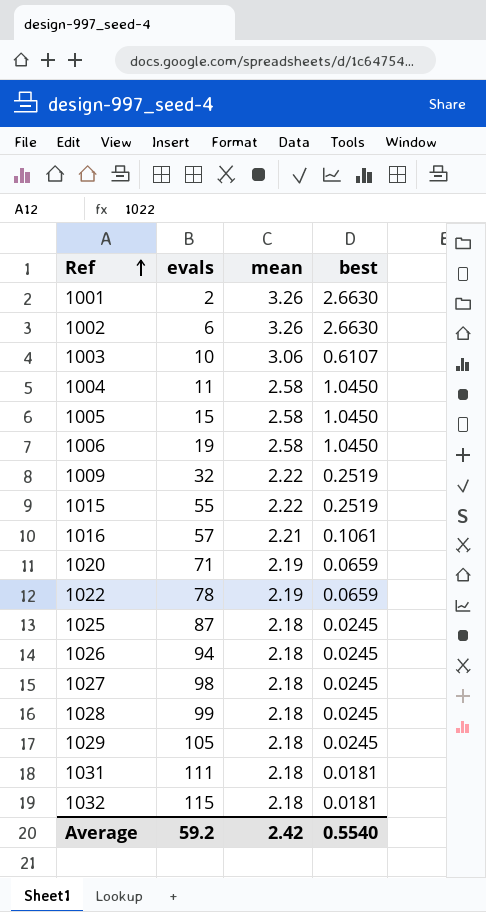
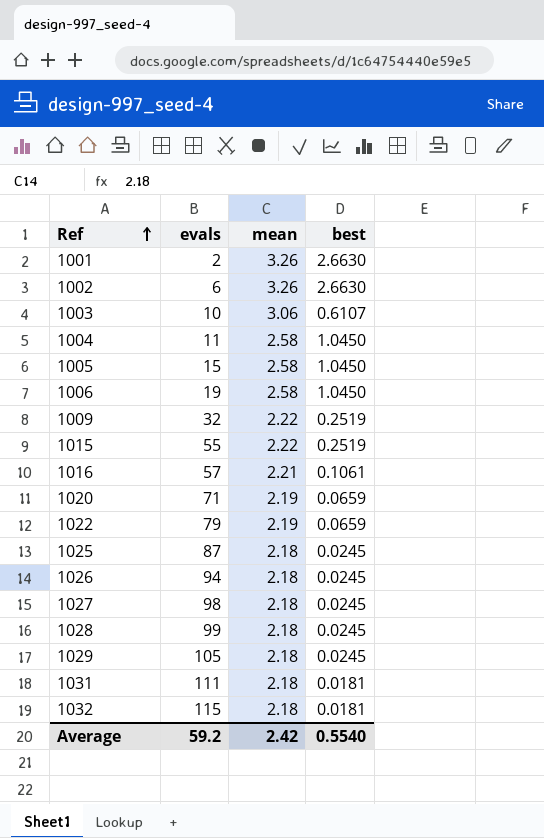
1022 | evals: 78 -> 79

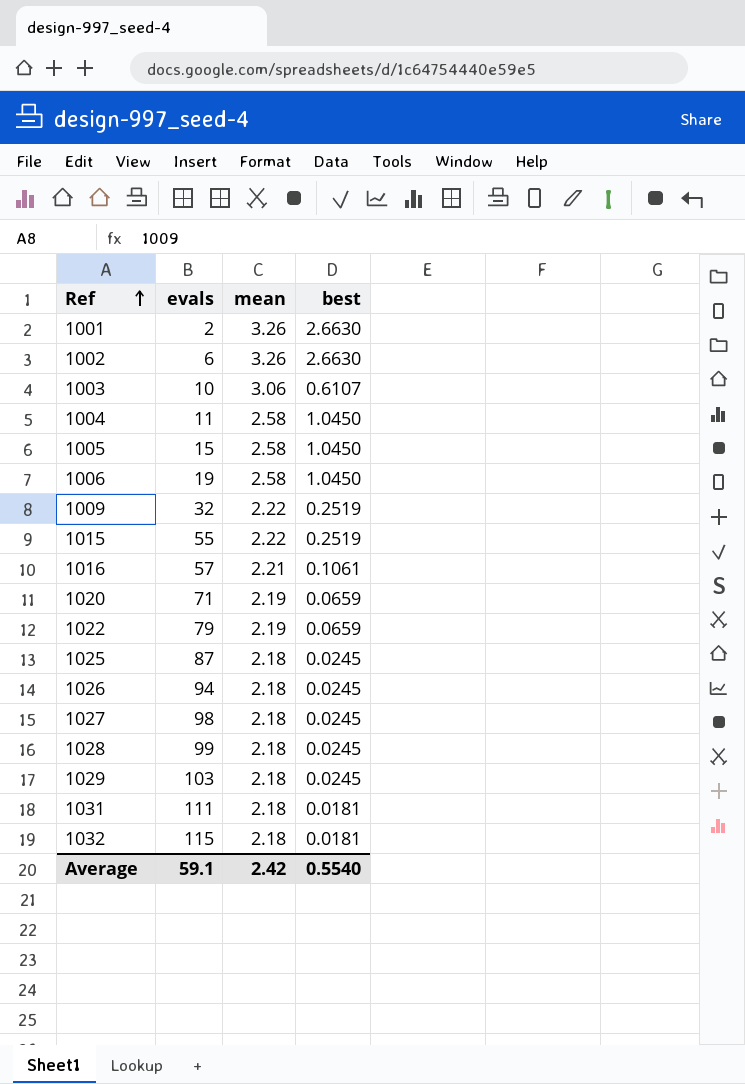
1029 | evals: 105 -> 103
Average | evals: 59.2 -> 59.1

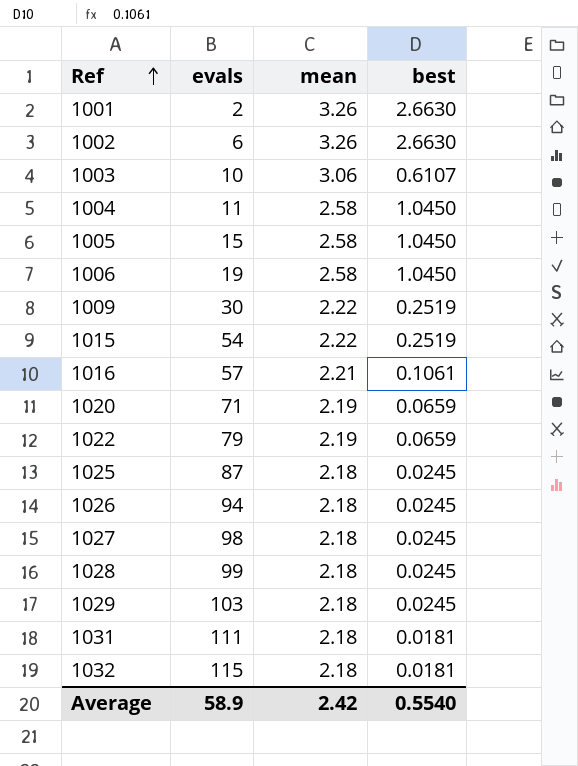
1009 | evals: 32 -> 30
1015 | evals: 55 -> 54
Average | evals: 59.1 -> 58.9

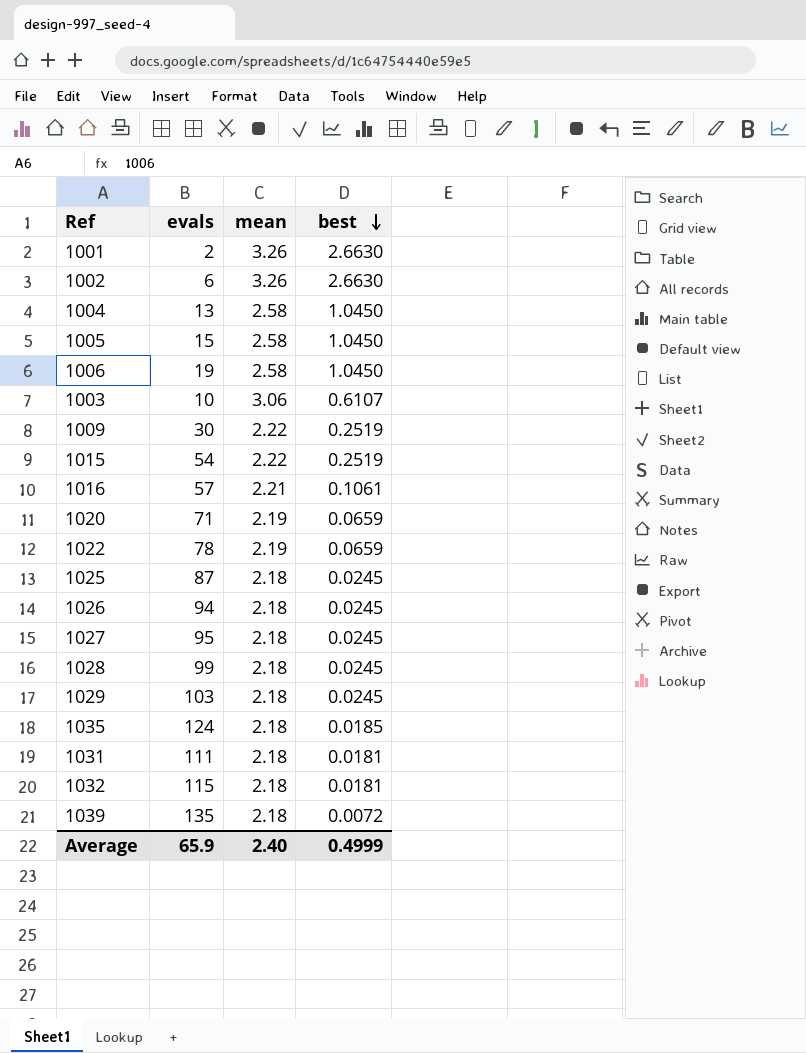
row order: Ref ascending -> best descending
1004 | evals: 11 -> 13
1022 | evals: 79 -> 78
1027 | evals: 98 -> 95
row 1035: none -> 124 | 2.18 | 0.0185
row 1039: none -> 135 | 2.18 | 0.0072
Average | evals: 58.9 -> 65.9
Average | mean: 2.42 -> 2.40
Average | best: 0.5540 -> 0.4999

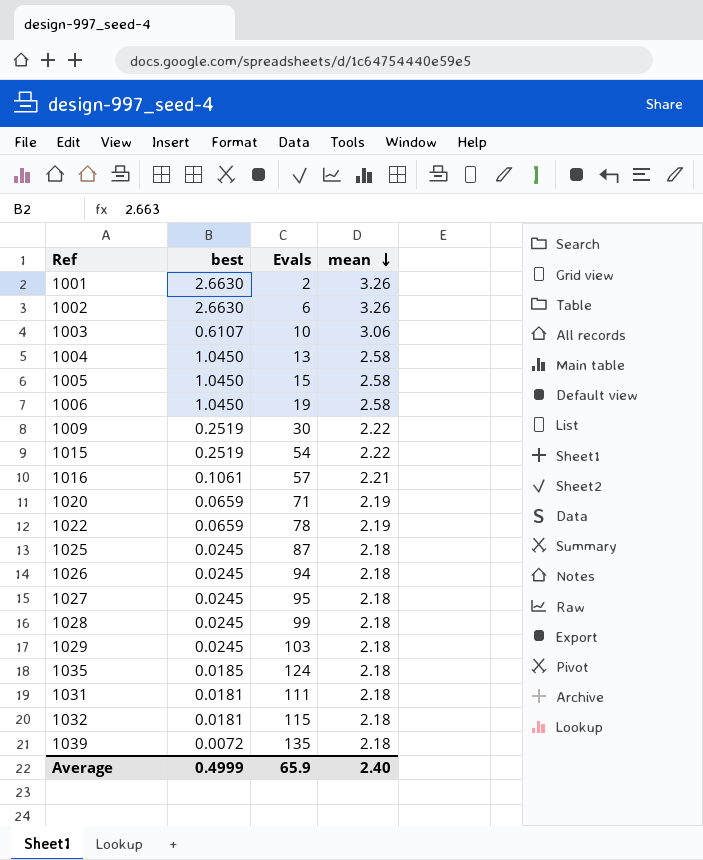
row order: best descending -> mean descending
column best | position: 4 -> 2
column name: evals -> Evals

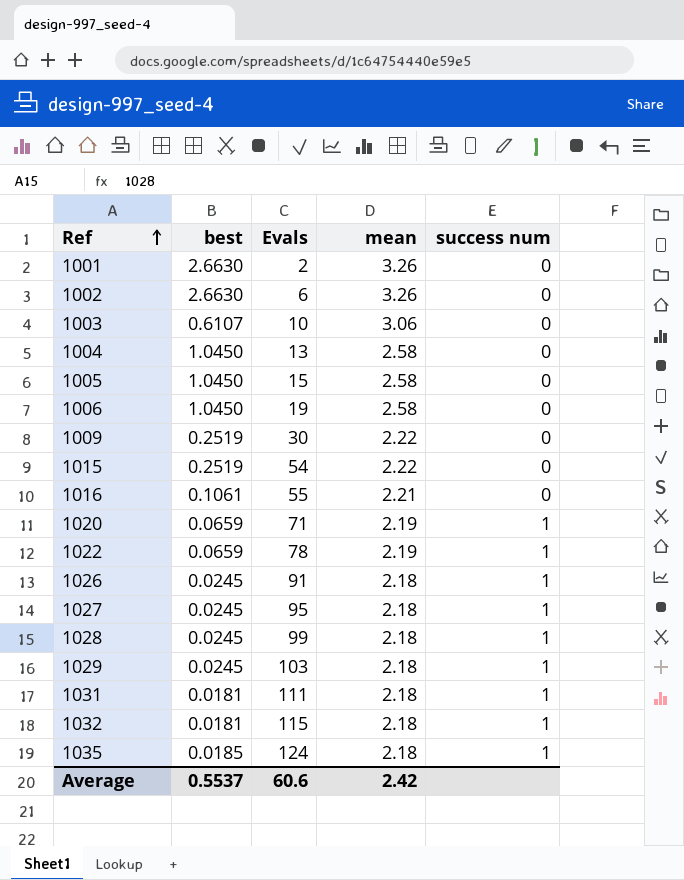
row order: mean descending -> Ref ascending
column success num | position: none -> 5
row 1025: 0.0245 | 87 | 2.18 -> none
row 1039: 0.0072 | 135 | 2.18 -> none
1016 | Evals: 57 -> 55
1026 | Evals: 94 -> 91
Average | best: 0.4999 -> 0.5537
Average | Evals: 65.9 -> 60.6
Average | mean: 2.40 -> 2.42

